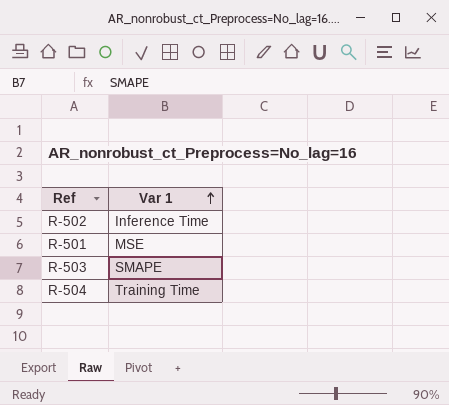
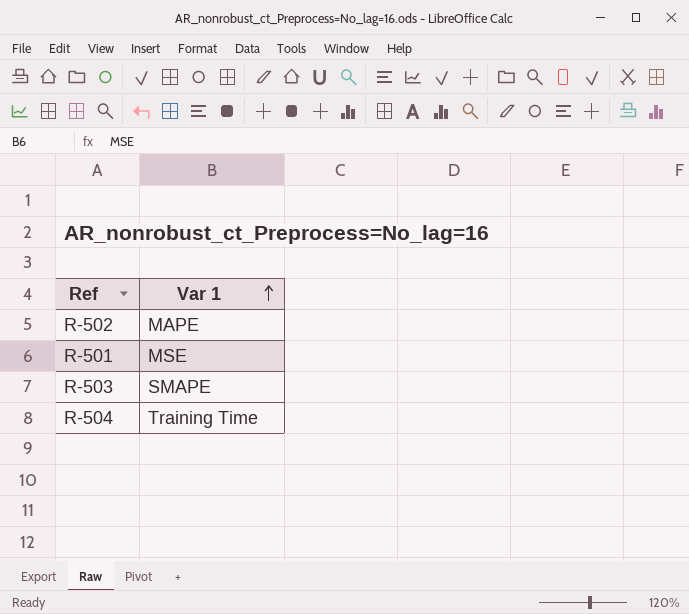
R-502 | Var 1: Inference Time -> MAPE

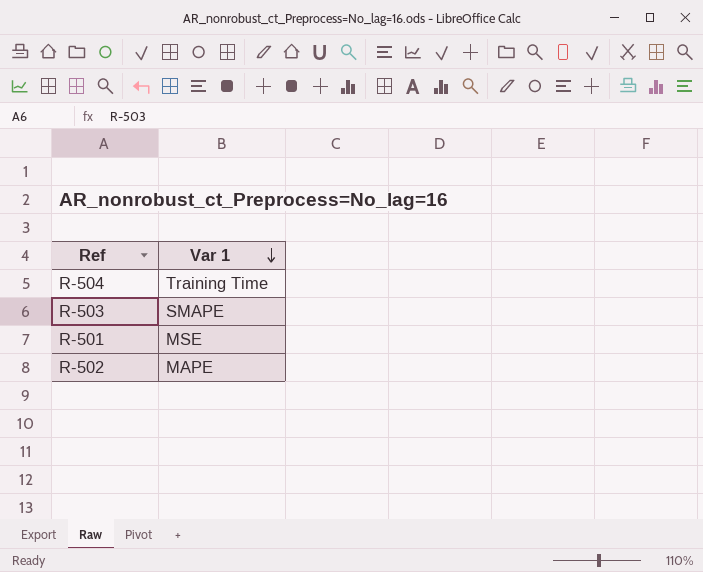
row order: Var 1 ascending -> Var 1 descending

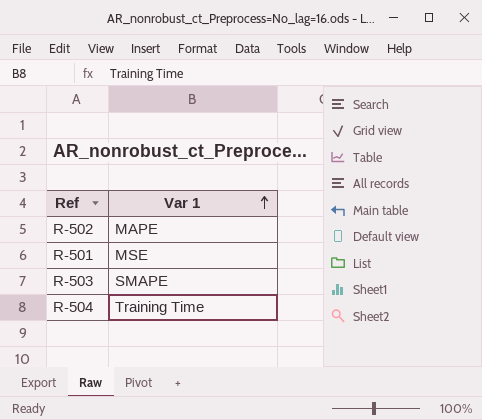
row order: Var 1 descending -> Var 1 ascending

